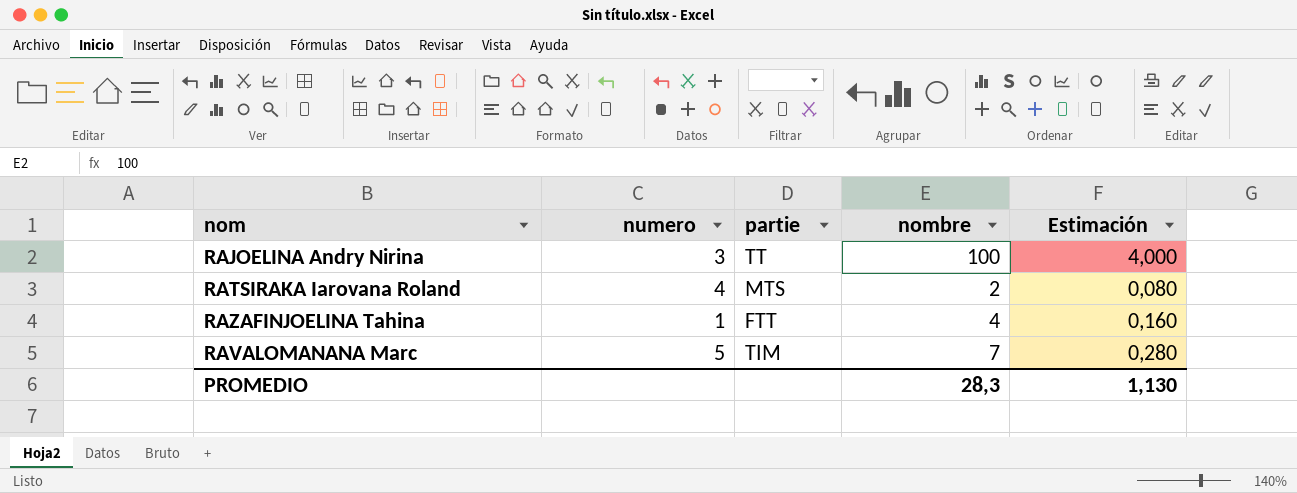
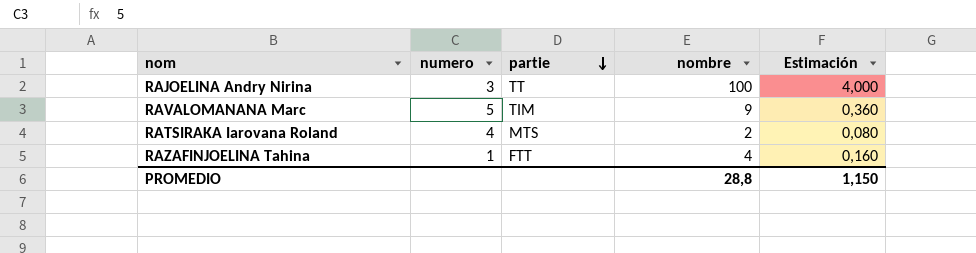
row order: none -> partie descending
RAVALOMANANA Marc | nombre: 7 -> 9
RAVALOMANANA Marc | Estimación: 0,280 -> 0,360
PROMEDIO | nombre: 28,3 -> 28,8
PROMEDIO | Estimación: 1,130 -> 1,150

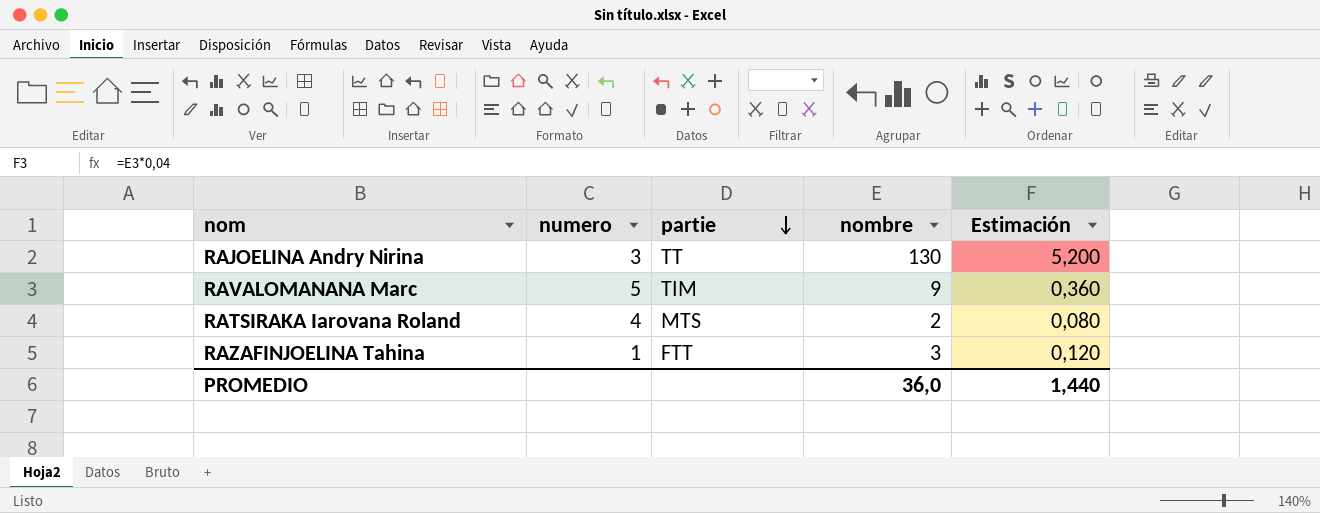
RAJOELINA Andry Nirina | nombre: 100 -> 130
RAJOELINA Andry Nirina | Estimación: 4,000 -> 5,200
RAZAFINJOELINA Tahina | nombre: 4 -> 3
RAZAFINJOELINA Tahina | Estimación: 0,160 -> 0,120
PROMEDIO | nombre: 28,8 -> 36,0
PROMEDIO | Estimación: 1,150 -> 1,440

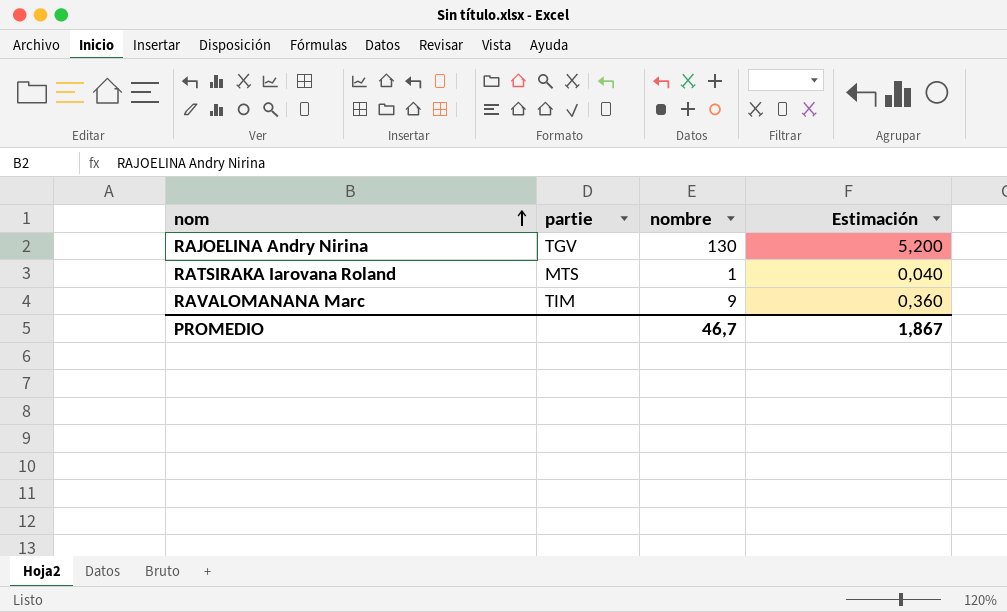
row order: partie descending -> nom ascending
column numero | position: 2 -> none
row RAZAFINJOELINA Tahina: 1 | FTT | 3 | 0,120 -> none
RAJOELINA Andry Nirina | partie: TT -> TGV
RATSIRAKA Iarovana Roland | nombre: 2 -> 1
RATSIRAKA Iarovana Roland | Estimación: 0,080 -> 0,040
PROMEDIO | nombre: 36,0 -> 46,7
PROMEDIO | Estimación: 1,440 -> 1,867

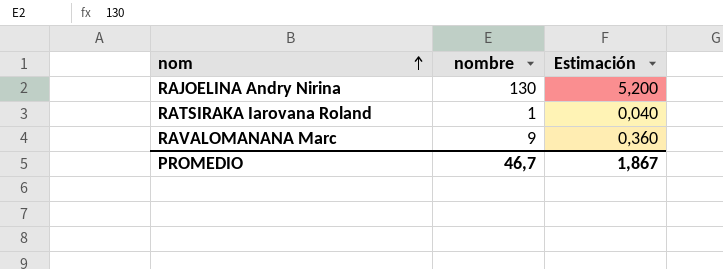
column partie | position: 2 -> none

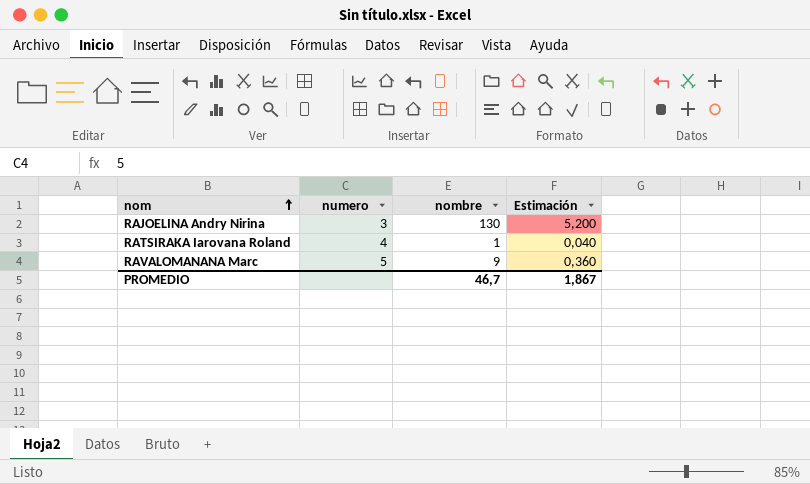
column numero | position: none -> 2

